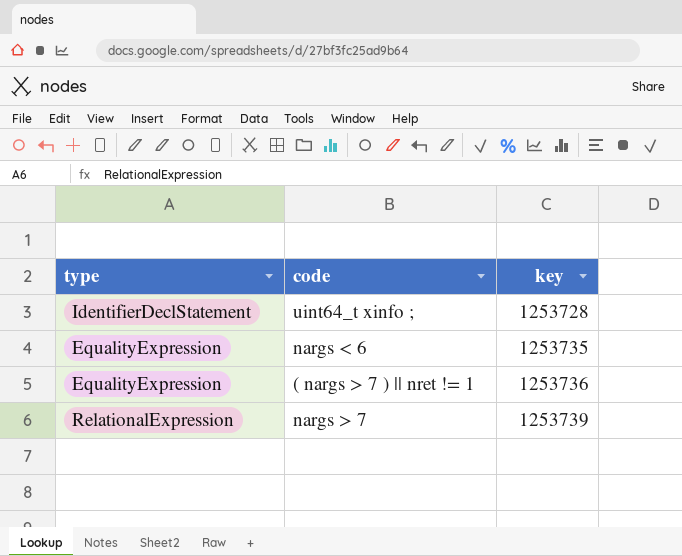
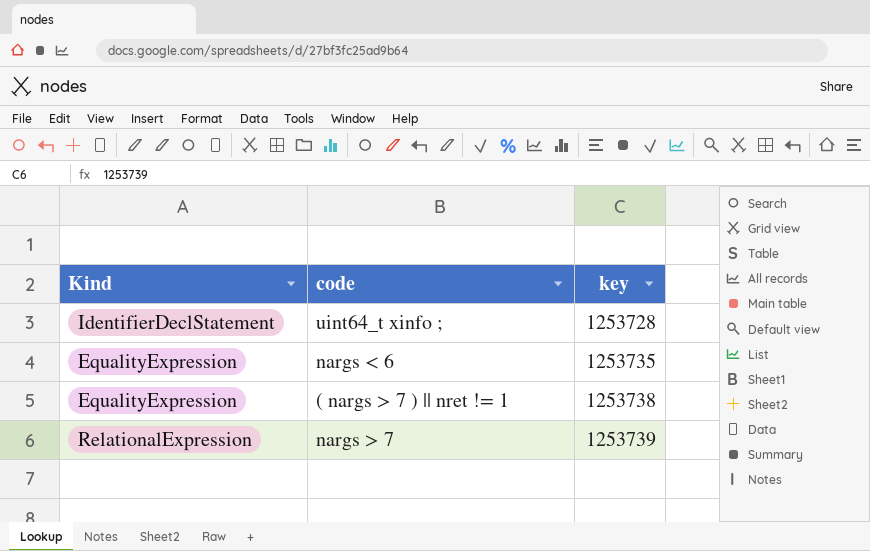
column name: type -> Kind
( nargs > 7 ) || nret != 1 | key: 1253736 -> 1253738

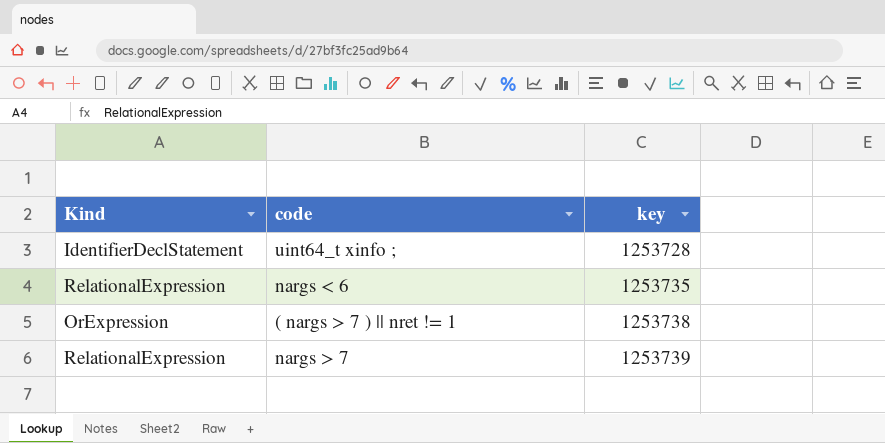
nargs < 6 | Kind: EqualityExpression -> RelationalExpression
( nargs > 7 ) || nret != 1 | Kind: EqualityExpression -> OrExpression

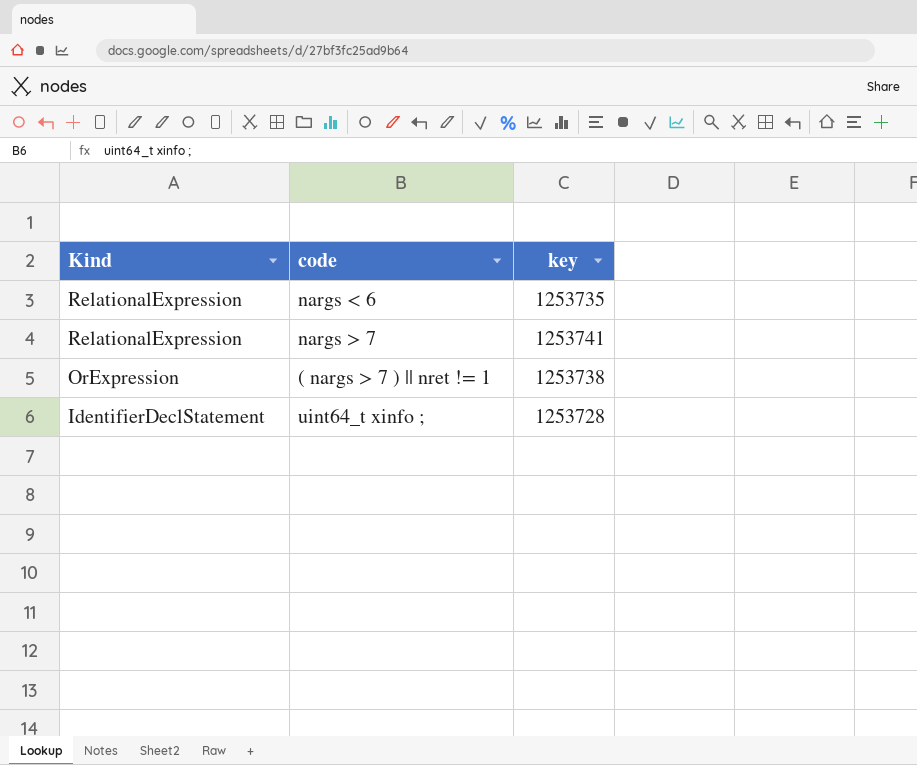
row order: key ascending -> Kind descending
nargs > 7 | key: 1253739 -> 1253741

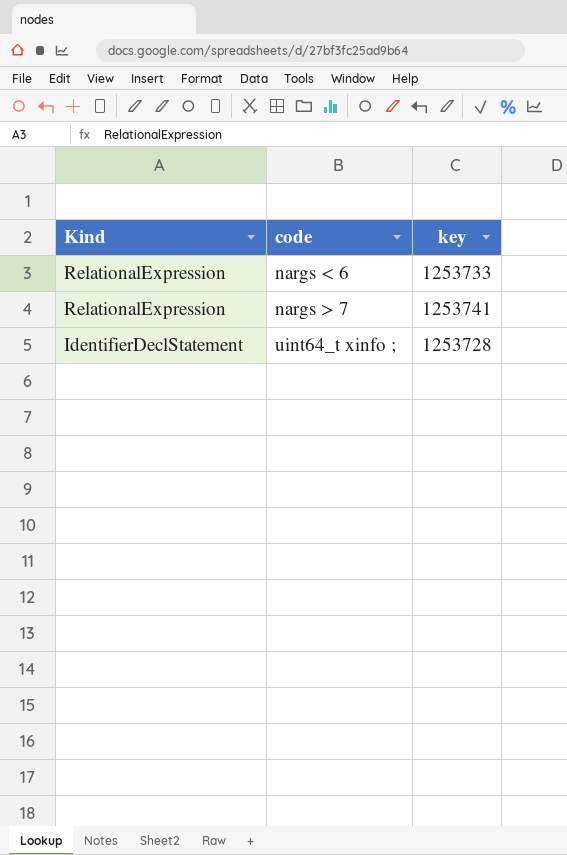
row ( nargs > 7 ) || nret != 1: OrExpression | 1253738 -> none
nargs < 6 | key: 1253735 -> 1253733

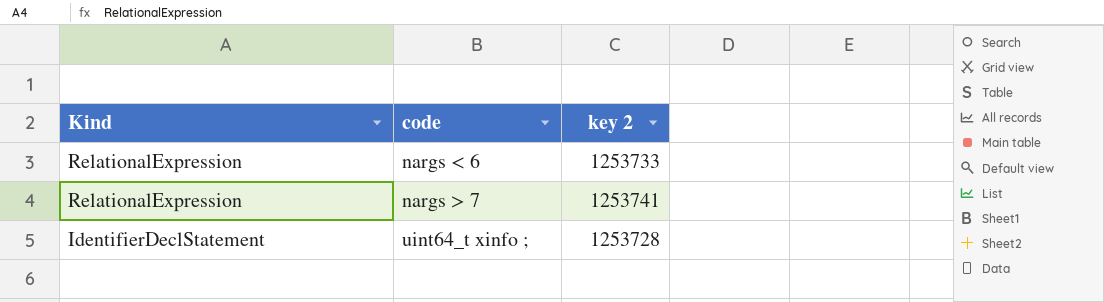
column name: key -> key 2

